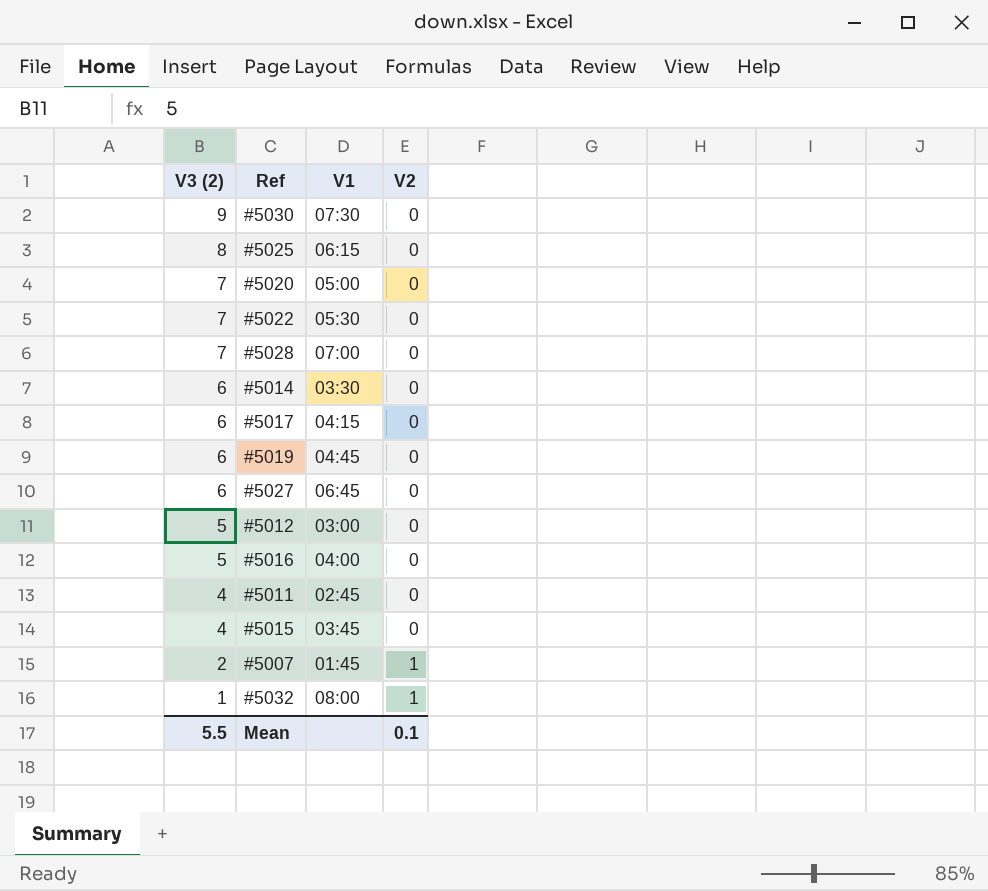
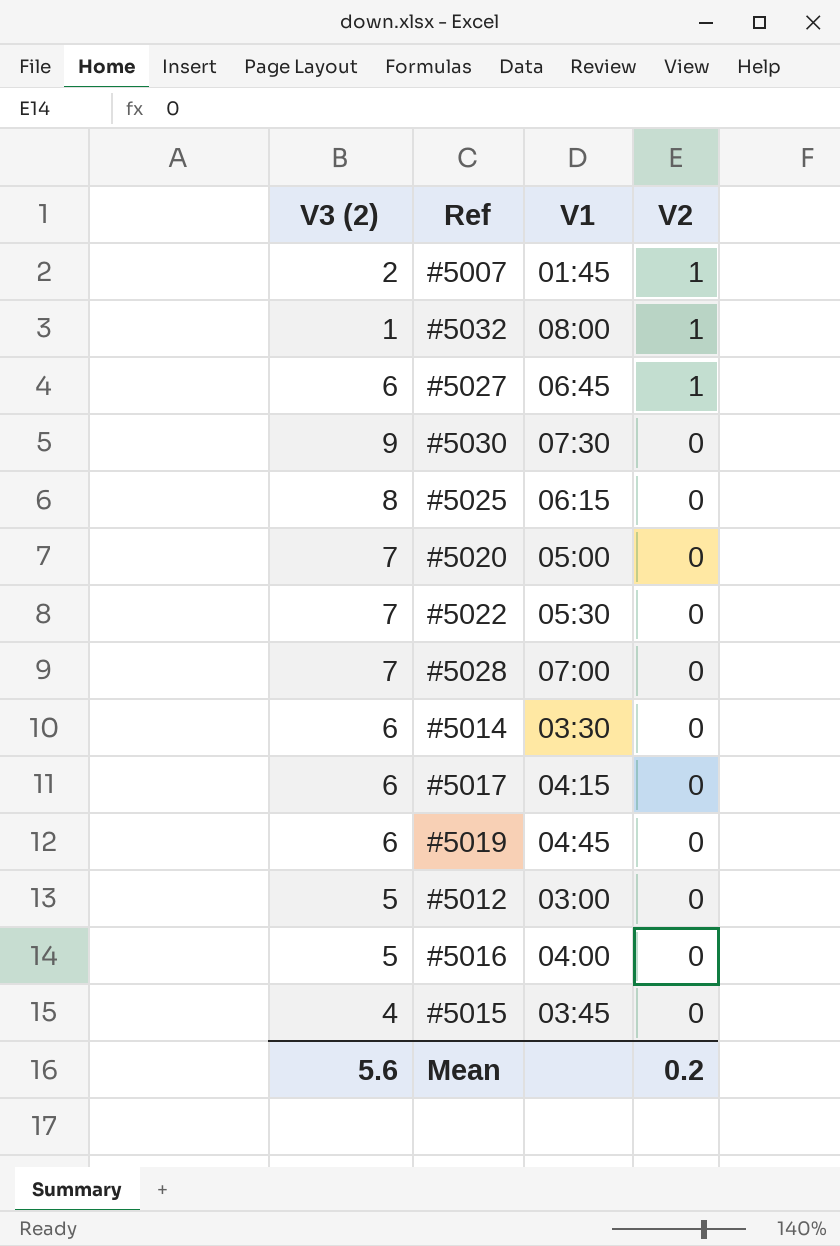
row order: V3 (2) descending -> V2 descending
row #5011: 4 | 02:45 | 0 -> none
#5027 | V2: 0 -> 1
Mean | V3 (2): 5.5 -> 5.6
Mean | V2: 0.1 -> 0.2

